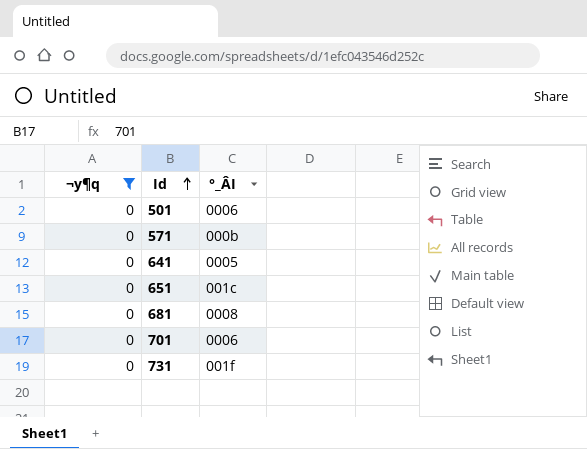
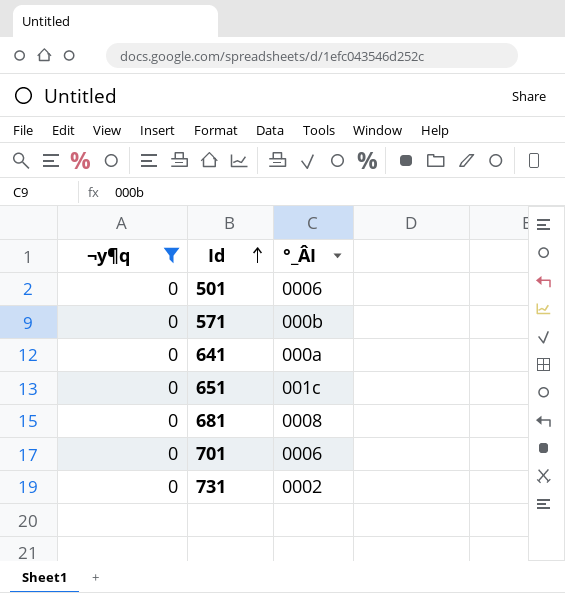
641 | °_ÂI: 0005 -> 000a
731 | °_ÂI: 001f -> 0002

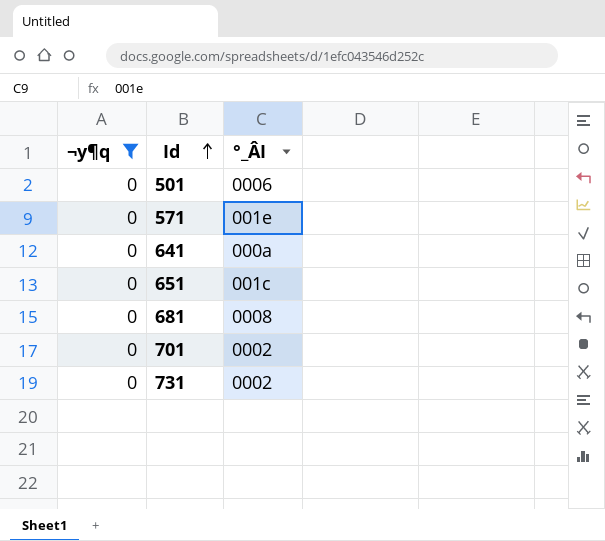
571 | °_ÂI: 000b -> 001e
701 | °_ÂI: 0006 -> 0002

